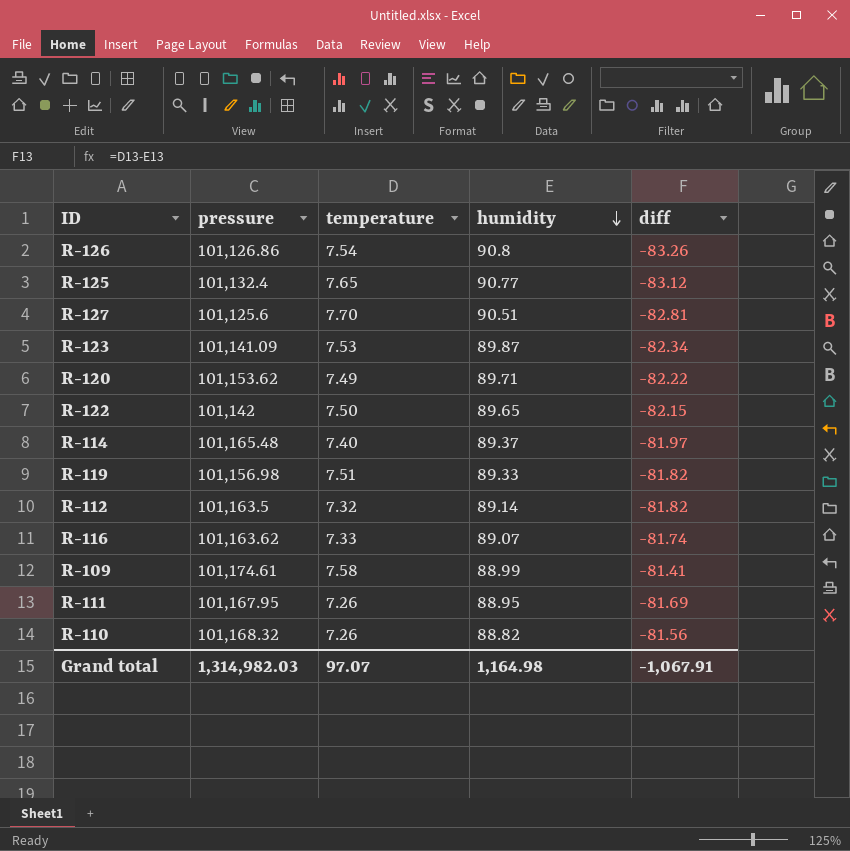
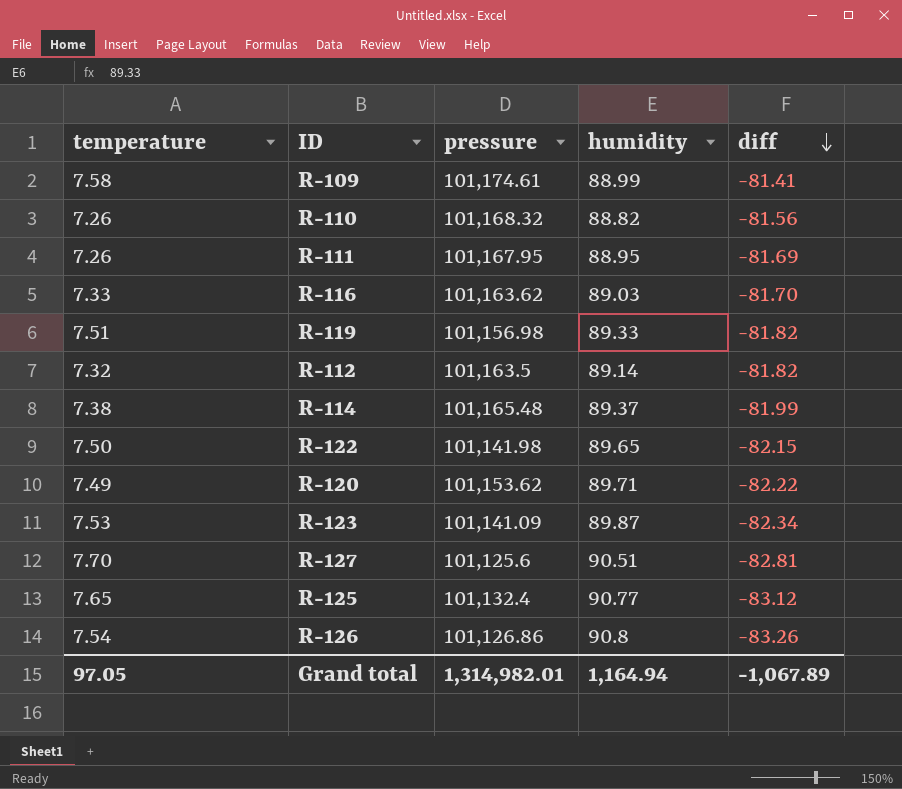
row order: humidity descending -> diff descending
column temperature | position: 3 -> 1
R-116 | humidity: 89.07 -> 89.03
R-116 | diff: -81.74 -> -81.70
R-114 | temperature: 7.40 -> 7.38
R-114 | diff: -81.97 -> -81.99
R-122 | pressure: 101,142 -> 101,141.98
Grand total | temperature: 97.07 -> 97.05
Grand total | pressure: 1,314,982.03 -> 1,314,982.01
Grand total | humidity: 1,164.98 -> 1,164.94
Grand total | diff: -1,067.91 -> -1,067.89

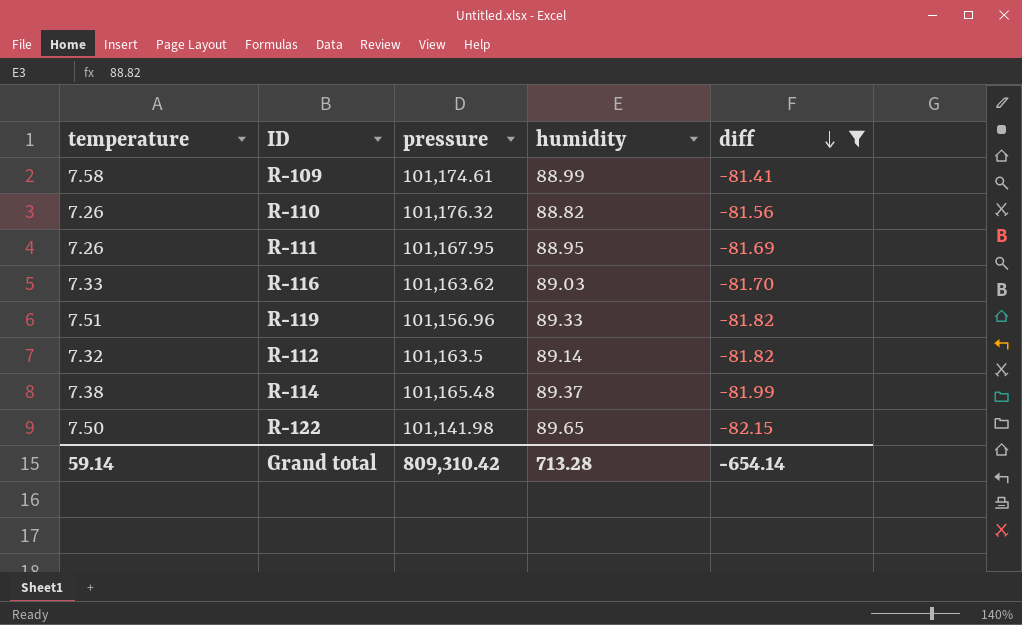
filter: none -> diff >= -82.15
R-110 | pressure: 101,168.32 -> 101,176.32
R-119 | pressure: 101,156.98 -> 101,156.96
Grand total | temperature: 97.05 -> 59.14
Grand total | pressure: 1,314,982.01 -> 809,310.42
Grand total | humidity: 1,164.94 -> 713.28
Grand total | diff: -1,067.89 -> -654.14

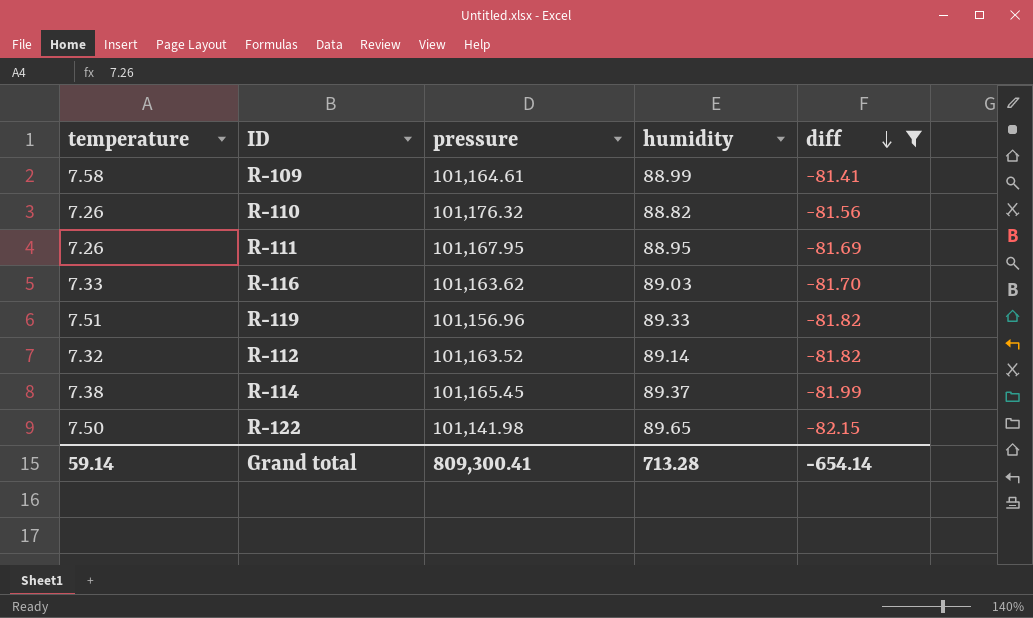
R-109 | pressure: 101,174.61 -> 101,164.61
R-112 | pressure: 101,163.5 -> 101,163.52
R-114 | pressure: 101,165.48 -> 101,165.45
Grand total | pressure: 809,310.42 -> 809,300.41

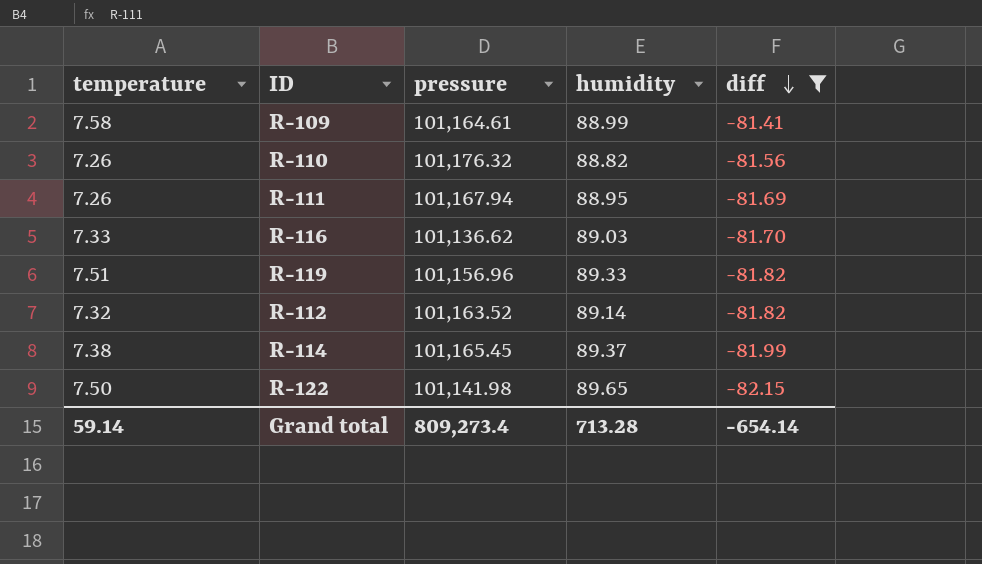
R-111 | pressure: 101,167.95 -> 101,167.94
R-116 | pressure: 101,163.62 -> 101,136.62
Grand total | pressure: 809,300.41 -> 809,273.4

